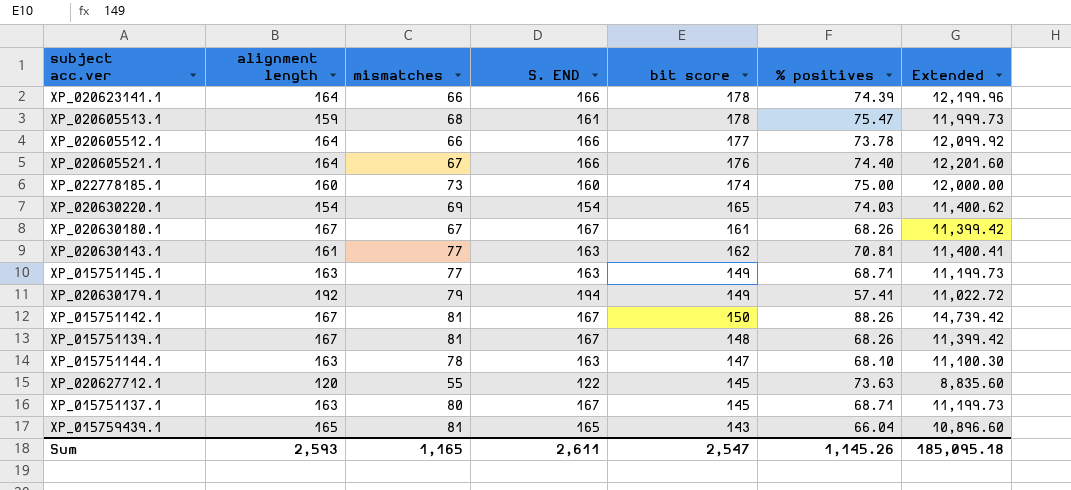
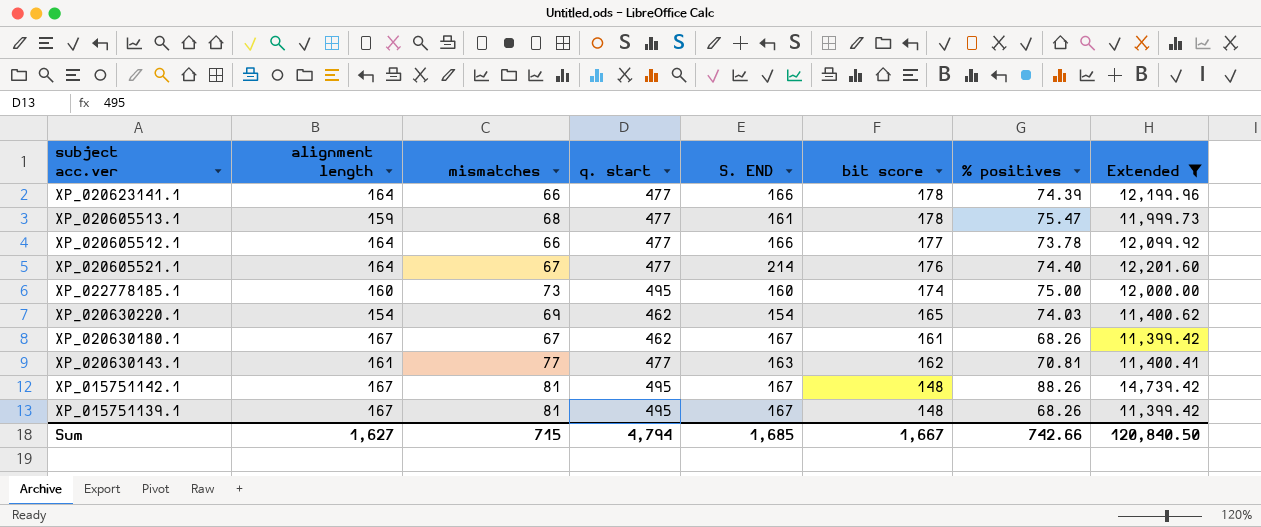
filter: none -> Extended >= 11,399.42
column q. start | position: none -> 4
XP_020605521.1 | S. END: 166 -> 214
XP_015751142.1 | bit score: 150 -> 148
Sum | alignment length: 2,593 -> 1,627
Sum | mismatches: 1,165 -> 715
Sum | S. END: 2,611 -> 1,685
Sum | bit score: 2,547 -> 1,667
Sum | % positives: 1,145.26 -> 742.66
Sum | Extended: 185,095.18 -> 120,840.50

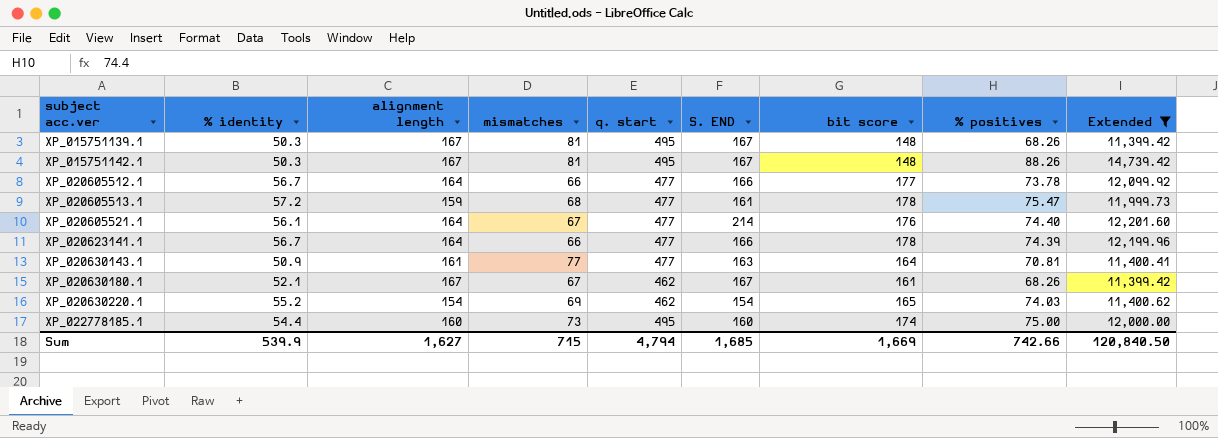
row order: none -> subject acc.ver ascending
column % identity | position: none -> 2
XP_020630143.1 | bit score: 162 -> 164
Sum | bit score: 1,667 -> 1,669

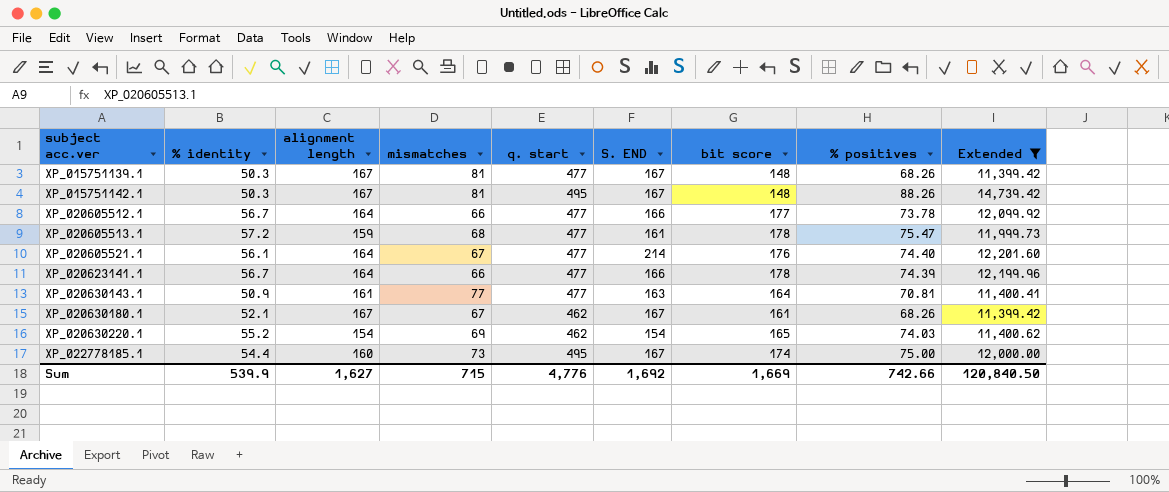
XP_015751139.1 | q. start: 495 -> 477
XP_022778185.1 | S. END: 160 -> 167
Sum | q. start: 4,794 -> 4,776
Sum | S. END: 1,685 -> 1,692

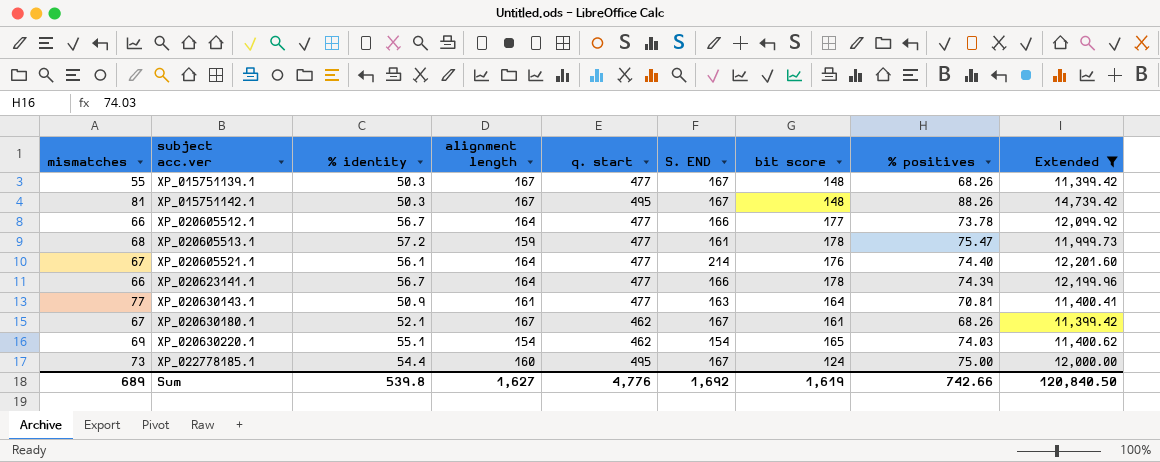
column mismatches | position: 4 -> 1
XP_015751139.1 | mismatches: 81 -> 55
XP_020630220.1 | % identity: 55.2 -> 55.1
XP_022778185.1 | bit score: 174 -> 124
Sum | mismatches: 715 -> 689
Sum | % identity: 539.9 -> 539.8
Sum | bit score: 1,669 -> 1,619

